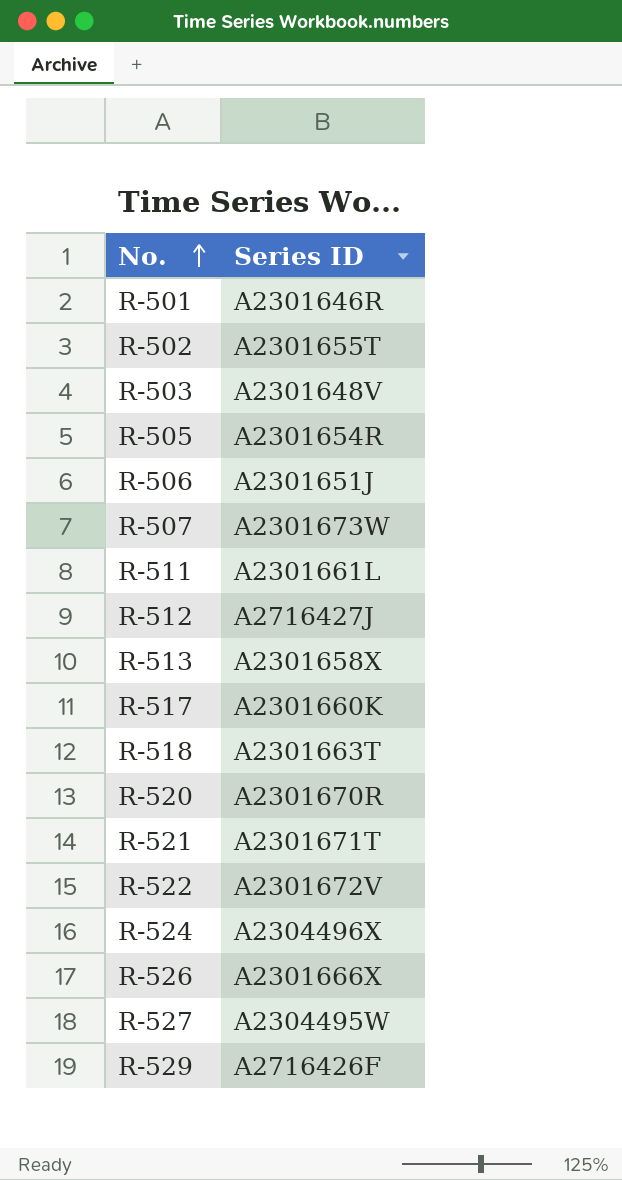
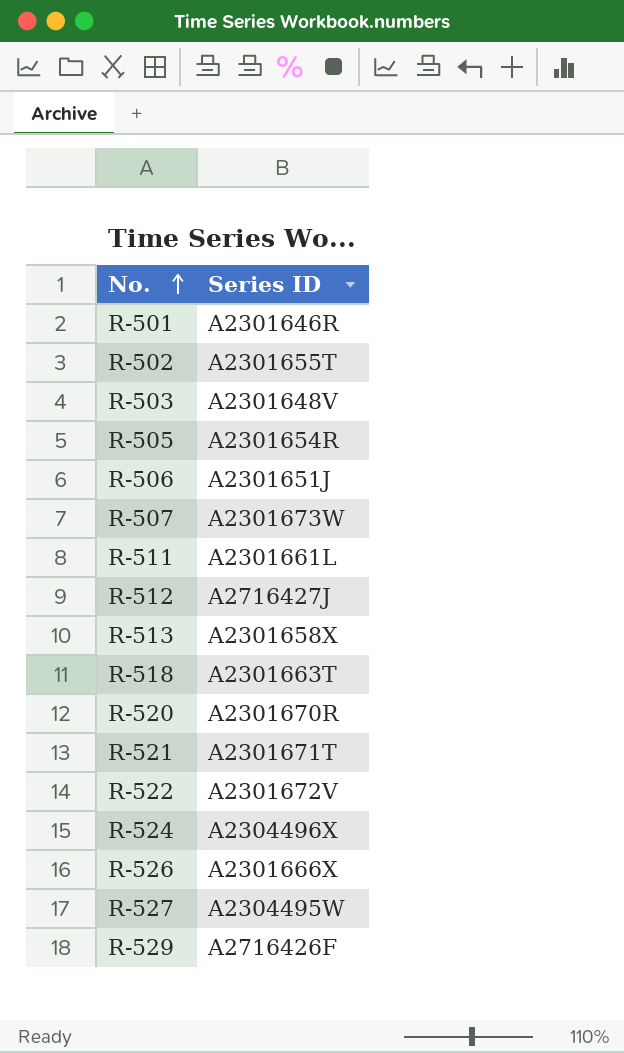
row R-517: A2301660K -> none

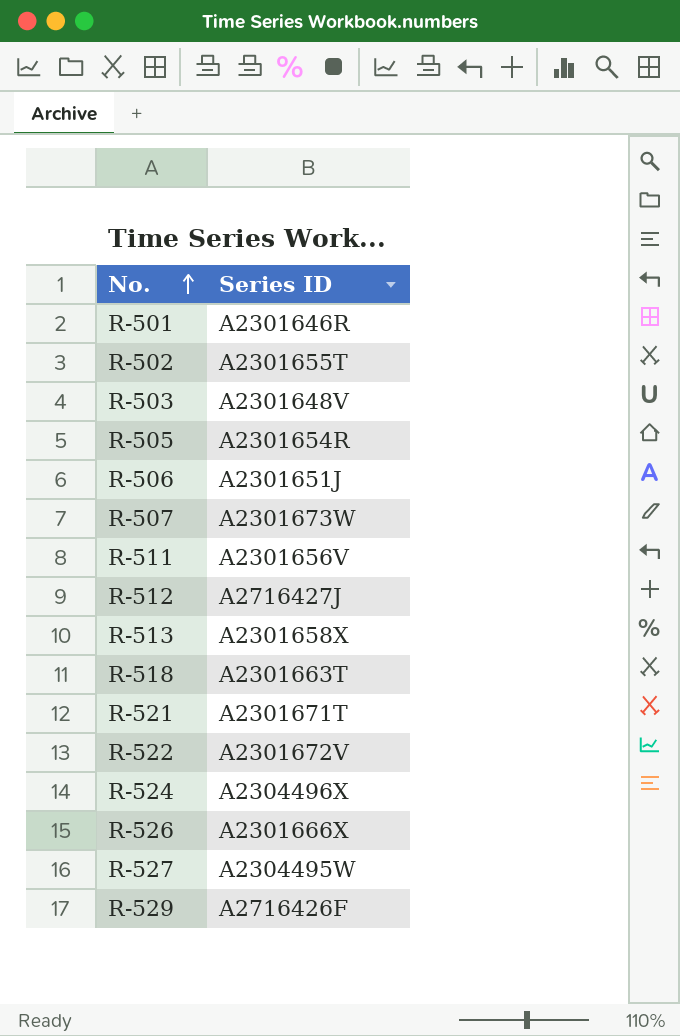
row R-520: A2301670R -> none
R-511 | Series ID: A2301661L -> A2301656V

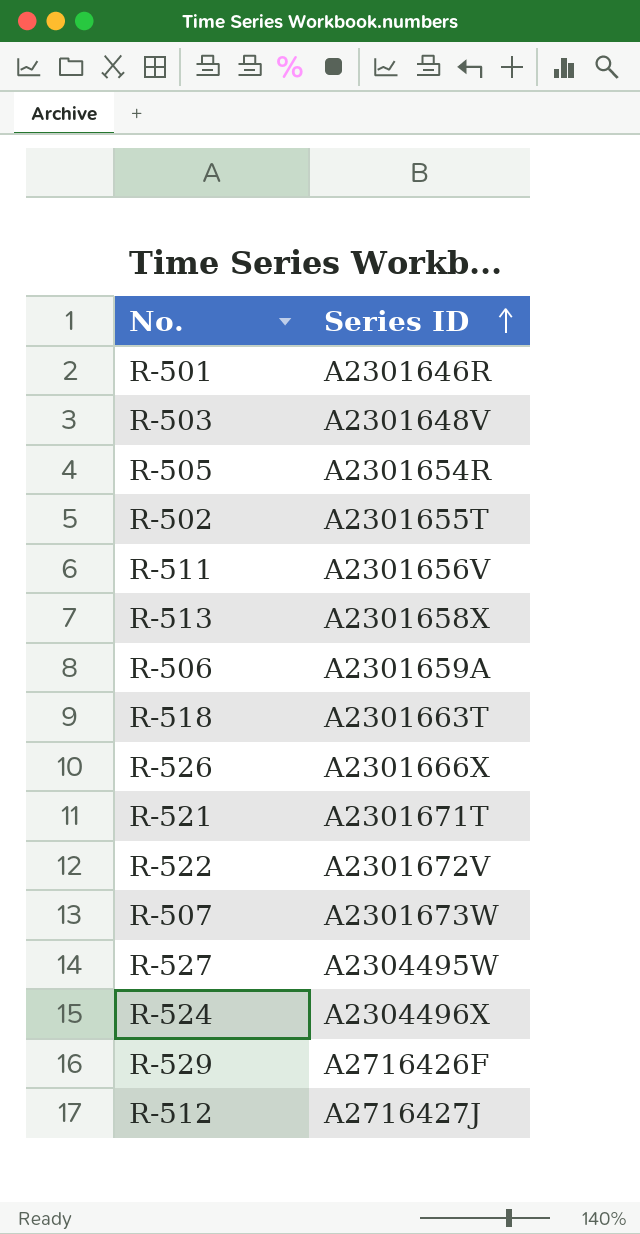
row order: No. ascending -> Series ID ascending
R-506 | Series ID: A2301651J -> A2301659A

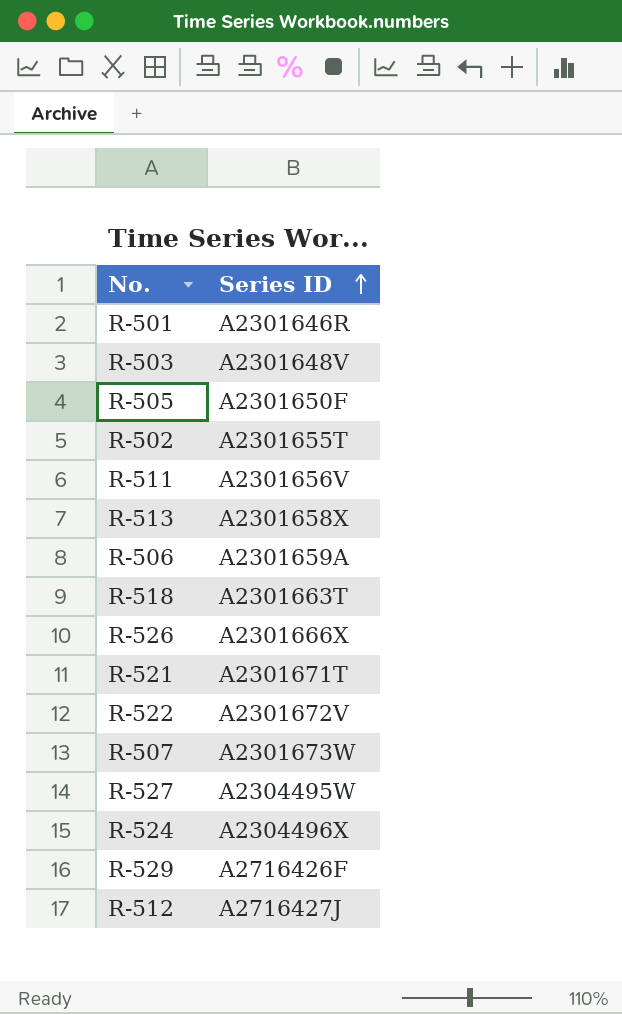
R-505 | Series ID: A2301654R -> A2301650F

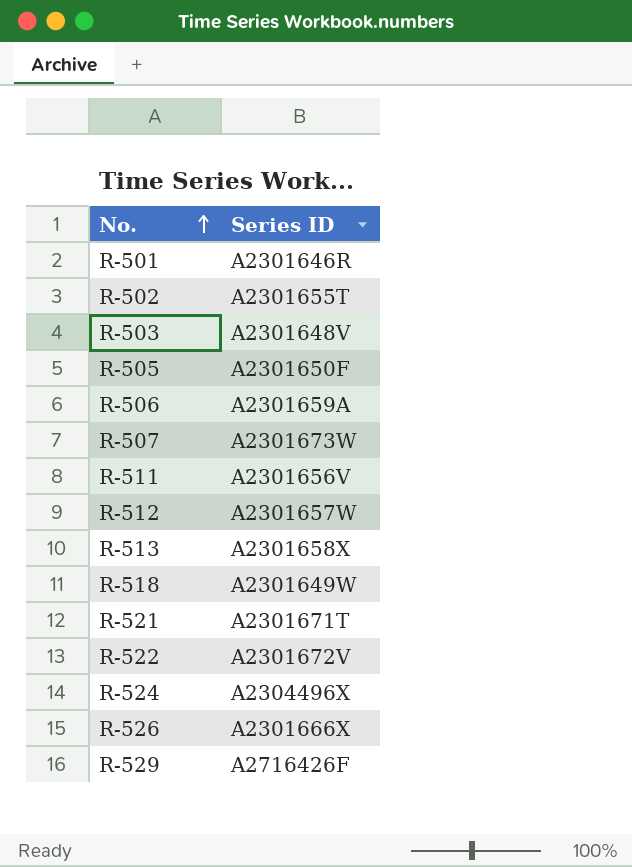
row order: Series ID ascending -> No. ascending
row R-527: A2304495W -> none
R-512 | Series ID: A2716427J -> A2301657W
R-518 | Series ID: A2301663T -> A2301649W

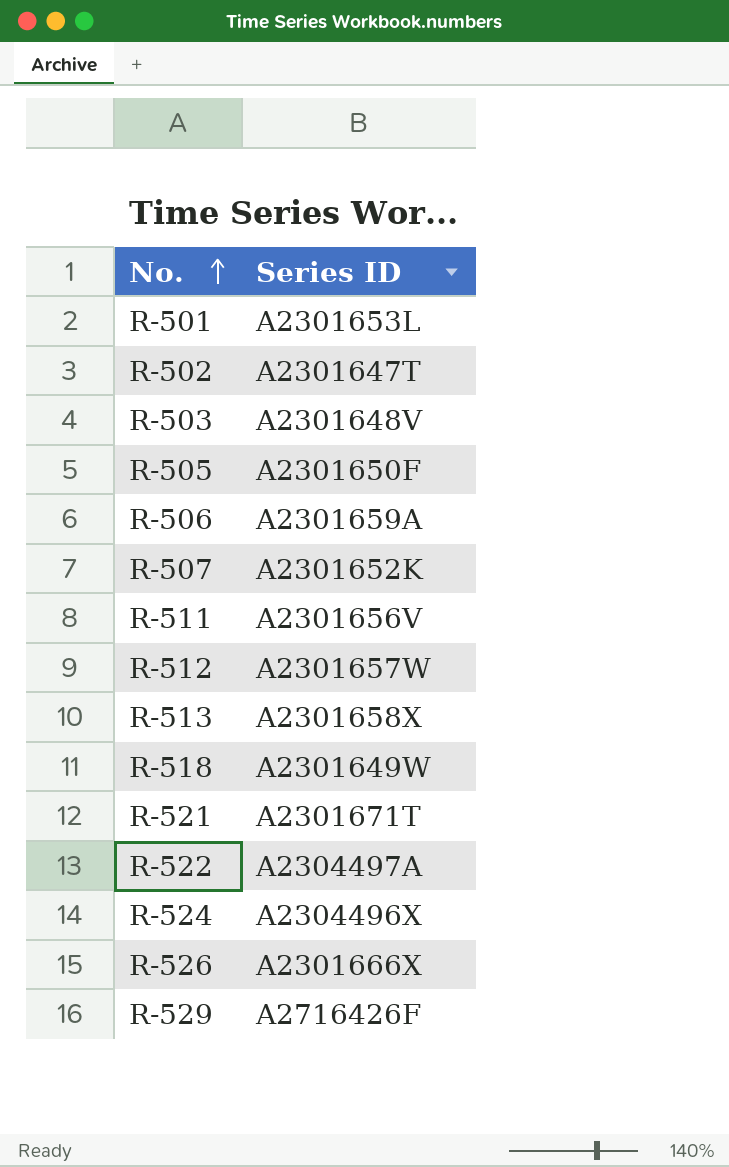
R-501 | Series ID: A2301646R -> A2301653L
R-502 | Series ID: A2301655T -> A2301647T
R-507 | Series ID: A2301673W -> A2301652K
R-522 | Series ID: A2301672V -> A2304497A

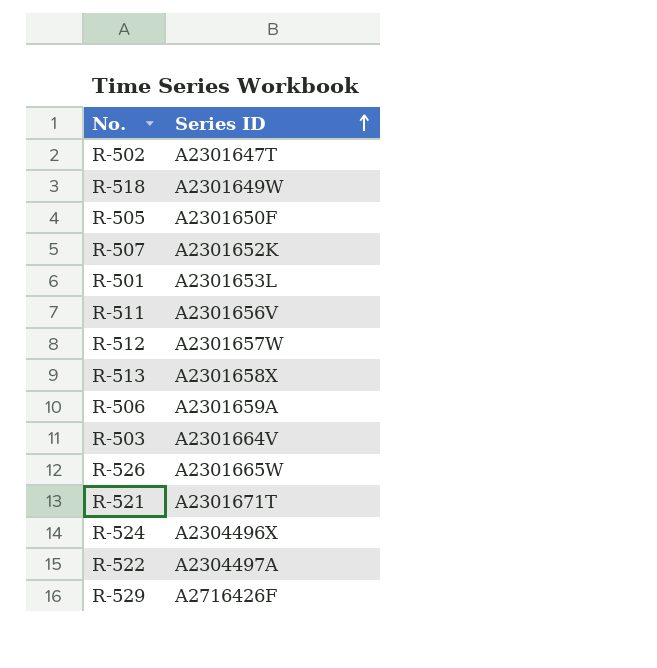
row order: No. ascending -> Series ID ascending
R-503 | Series ID: A2301648V -> A2301664V
R-526 | Series ID: A2301666X -> A2301665W

